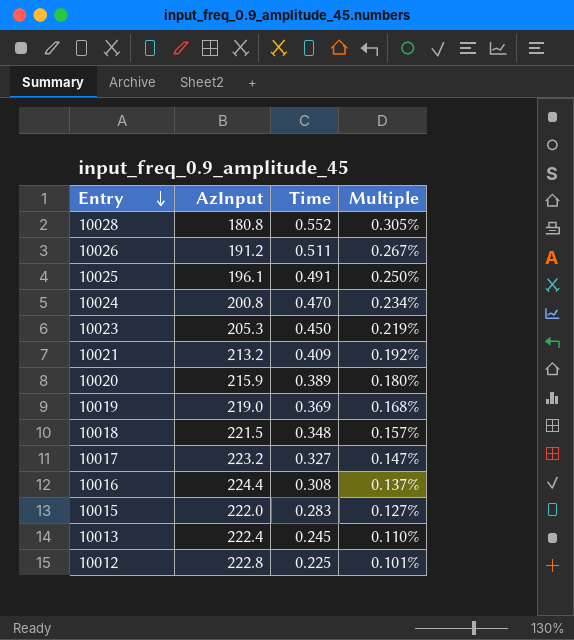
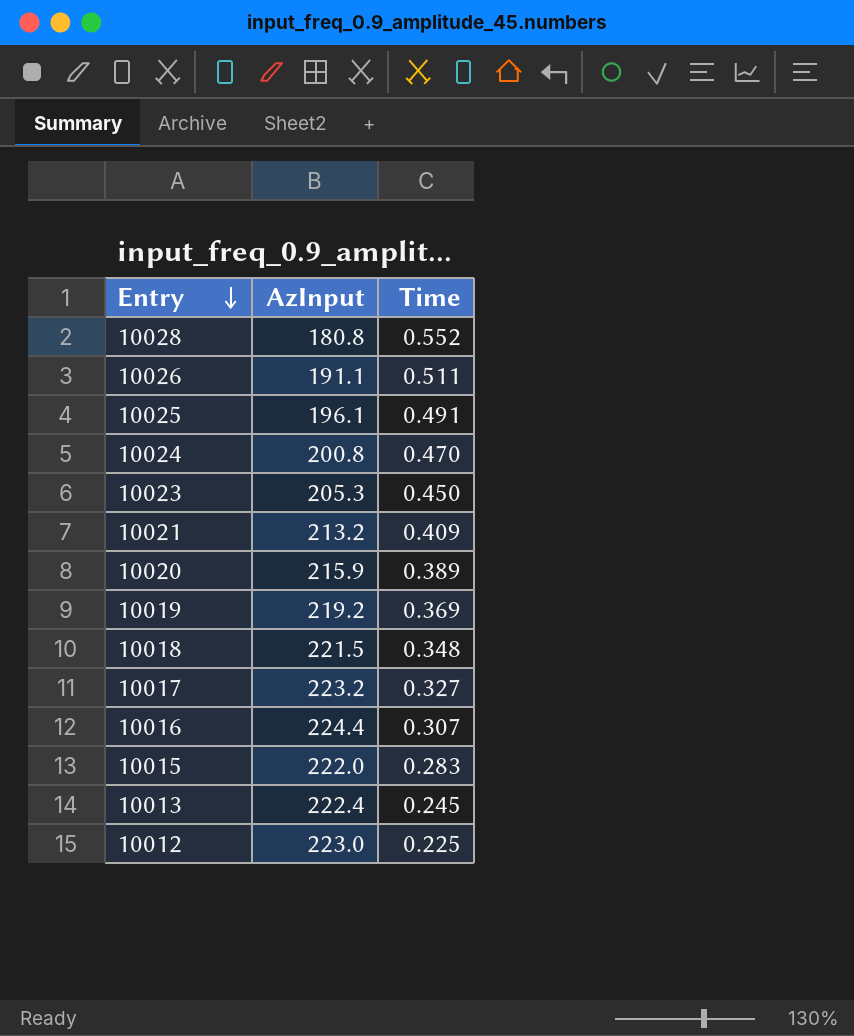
column Multiple | formula: [Time] / [AzInput] -> none
10026 | AzInput: 191.2 -> 191.1
10019 | AzInput: 219.0 -> 219.2
10016 | Time: 0.308 -> 0.307
10012 | AzInput: 222.8 -> 223.0

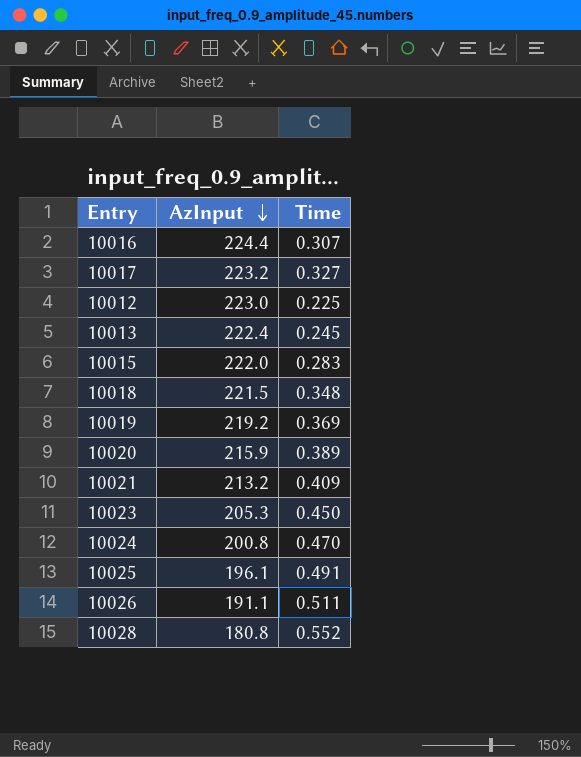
row order: Entry descending -> AzInput descending

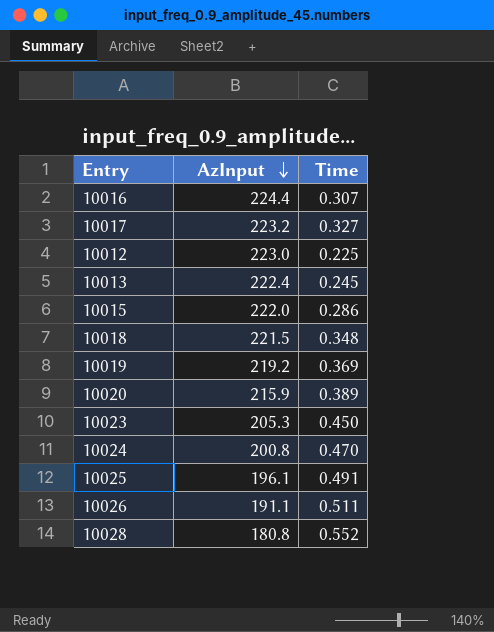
row 10021: 213.2 | 0.409 -> none
10015 | Time: 0.283 -> 0.286

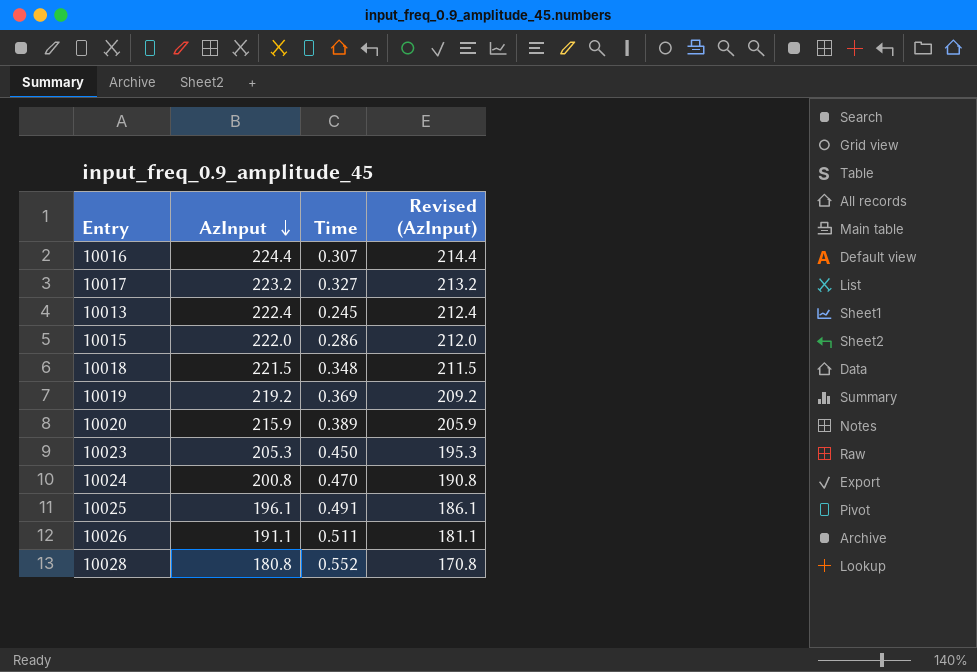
column Revised (AzInput) | formula: none -> [AzInput] - 10
row 10012: 223.0 | 0.225 -> none

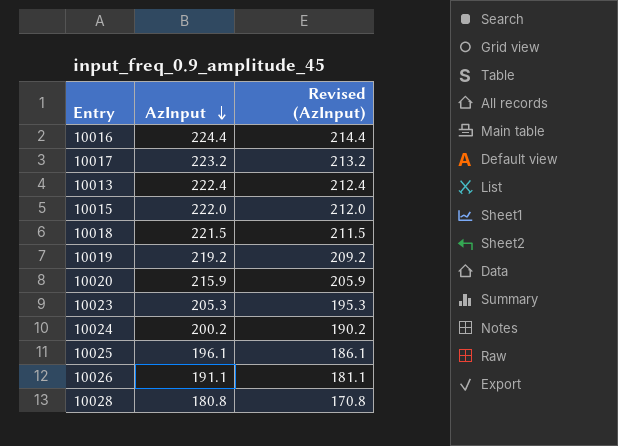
column Time | position: 3 -> none
10024 | AzInput: 200.8 -> 200.2
10024 | Revised (AzInput): 190.8 -> 190.2

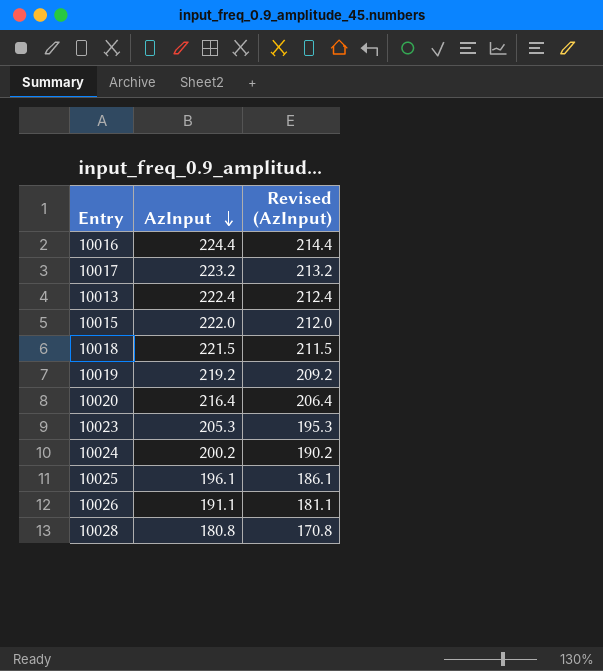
10020 | AzInput: 215.9 -> 216.4
10020 | Revised (AzInput): 205.9 -> 206.4

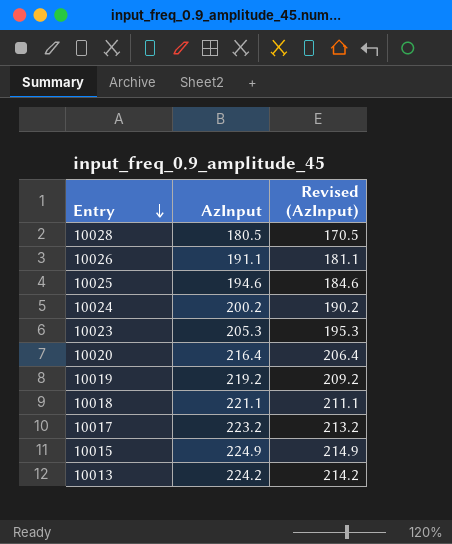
row order: AzInput descending -> Entry descending
row 10016: 224.4 | 214.4 -> none
10028 | AzInput: 180.8 -> 180.5
10028 | Revised (AzInput): 170.8 -> 170.5
10025 | AzInput: 196.1 -> 194.6
10025 | Revised (AzInput): 186.1 -> 184.6
10018 | AzInput: 221.5 -> 221.1
10018 | Revised (AzInput): 211.5 -> 211.1
10015 | AzInput: 222.0 -> 224.9
10015 | Revised (AzInput): 212.0 -> 214.9
10013 | AzInput: 222.4 -> 224.2
10013 | Revised (AzInput): 212.4 -> 214.2

